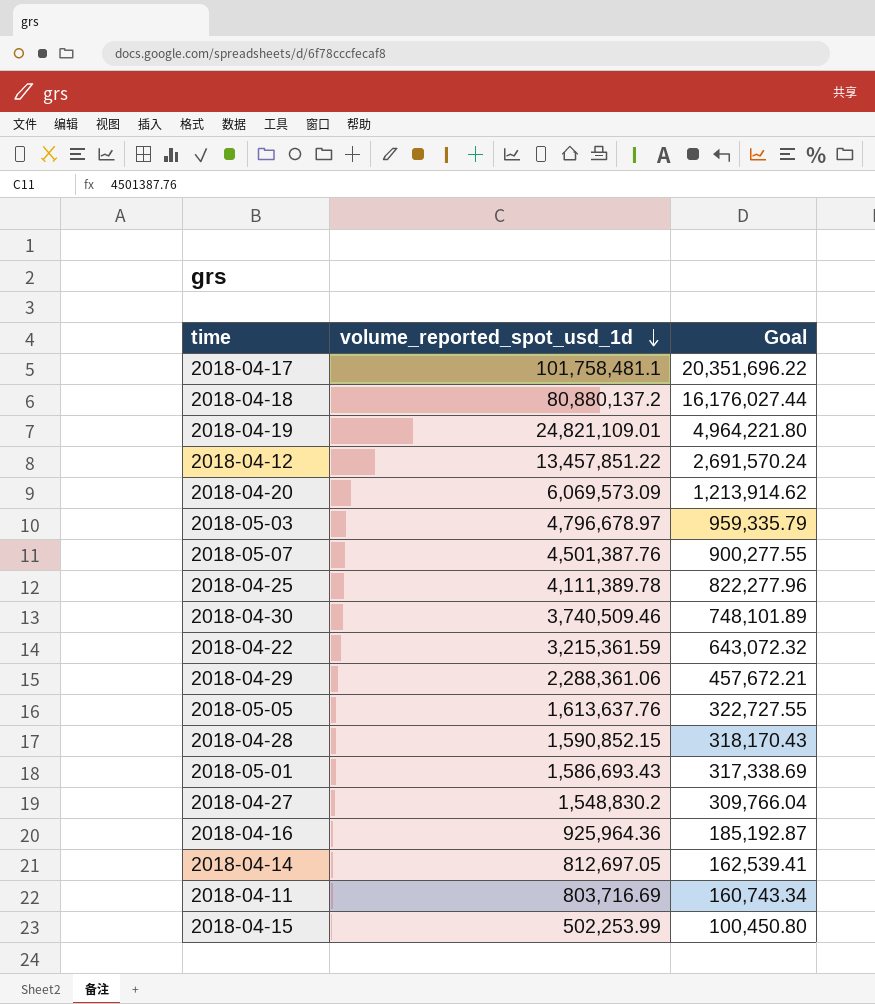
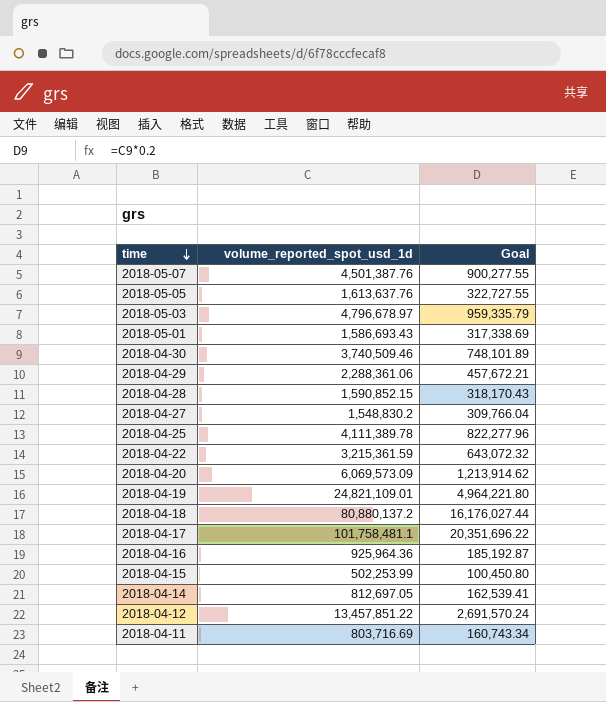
row order: volume_reported_spot_usd_1d descending -> time descending

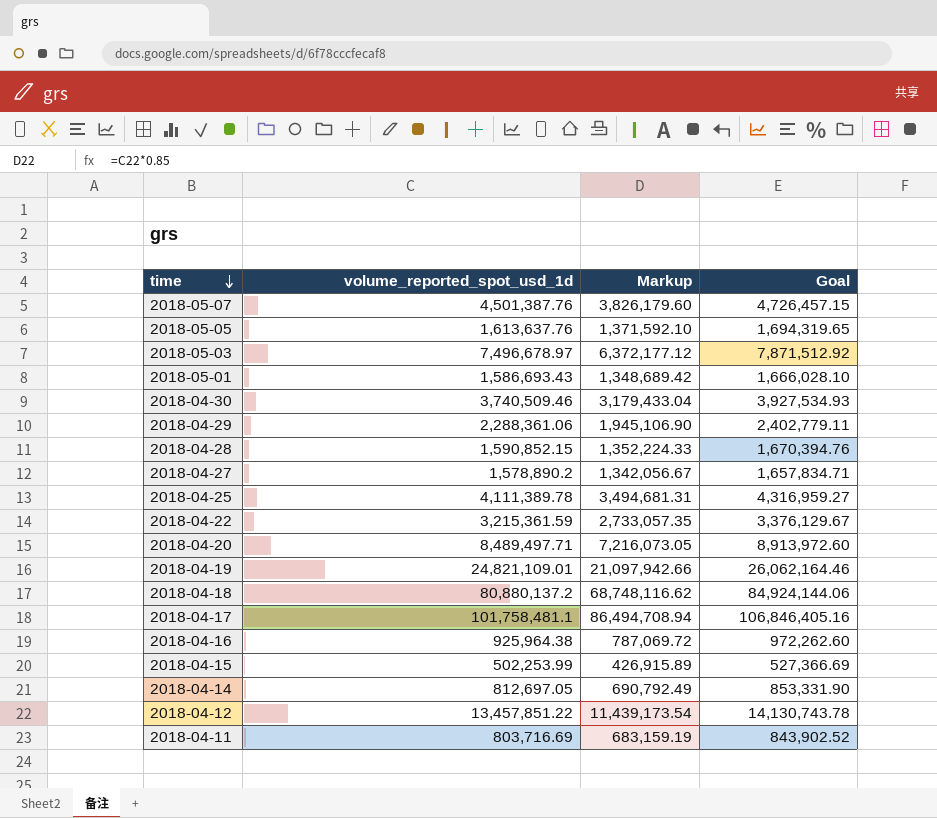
column Markup | formula: none -> [volume_reported_spot_usd_1d] * 0.85
column Goal | formula: [volume_reported_spot_usd_1d] * 0.2 -> [volume_reported_spot_usd_1d] * 1.05
2018-05-03 | volume_reported_spot_usd_1d: 4,796,678.97 -> 7,496,678.97
2018-04-27 | volume_reported_spot_usd_1d: 1,548,830.2 -> 1,578,890.2
2018-04-20 | volume_reported_spot_usd_1d: 6,069,573.09 -> 8,489,497.71
2018-04-16 | volume_reported_spot_usd_1d: 925,964.36 -> 925,964.38

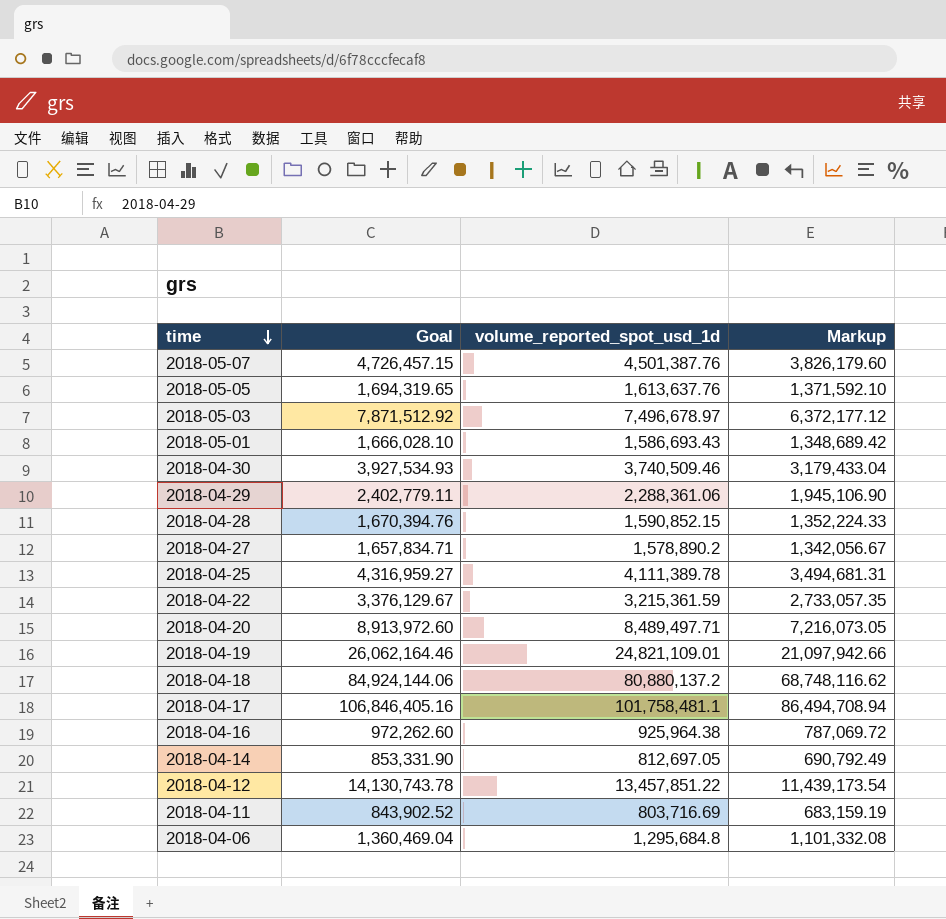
column Goal | position: 4 -> 2
row 2018-04-15: 502,253.99 | 426,915.89 | 527,366.69 -> none
row 2018-04-06: none -> 1,360,469.04 | 1,295,684.8 | 1,101,332.08

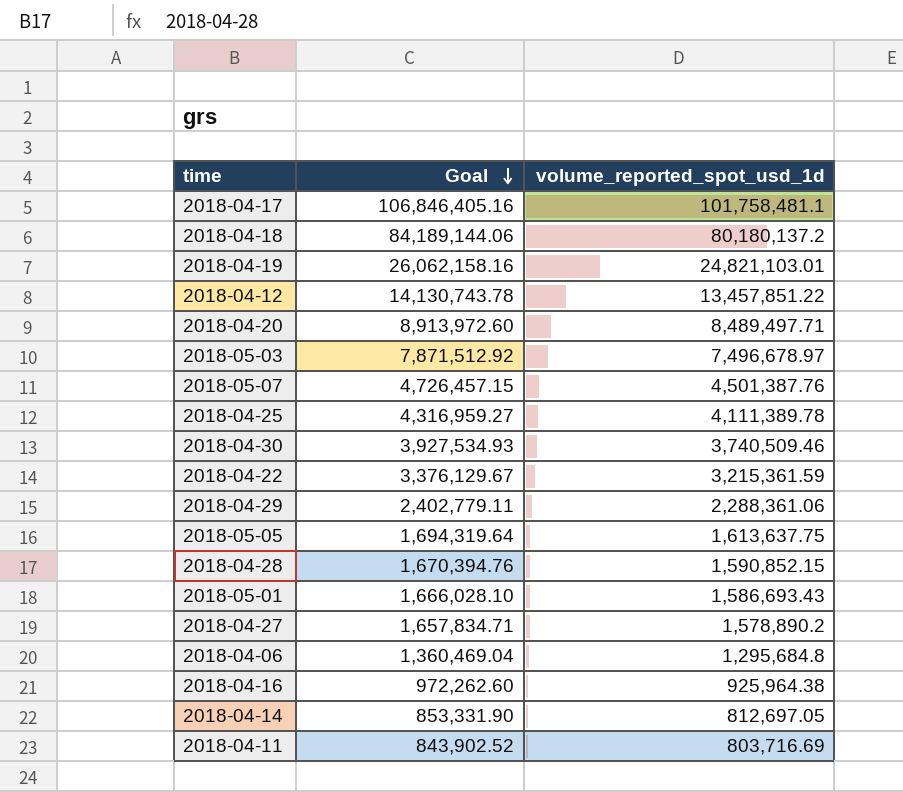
row order: time descending -> Goal descending
column Markup | formula: [volume_reported_spot_usd_1d] * 0.85 -> none
2018-04-18 | Goal: 84,924,144.06 -> 84,189,144.06
2018-04-18 | volume_reported_spot_usd_1d: 80,880,137.2 -> 80,180,137.2
2018-04-19 | Goal: 26,062,164.46 -> 26,062,158.16
2018-04-19 | volume_reported_spot_usd_1d: 24,821,109.01 -> 24,821,103.01
2018-05-05 | Goal: 1,694,319.65 -> 1,694,319.64
2018-05-05 | volume_reported_spot_usd_1d: 1,613,637.76 -> 1,613,637.75

